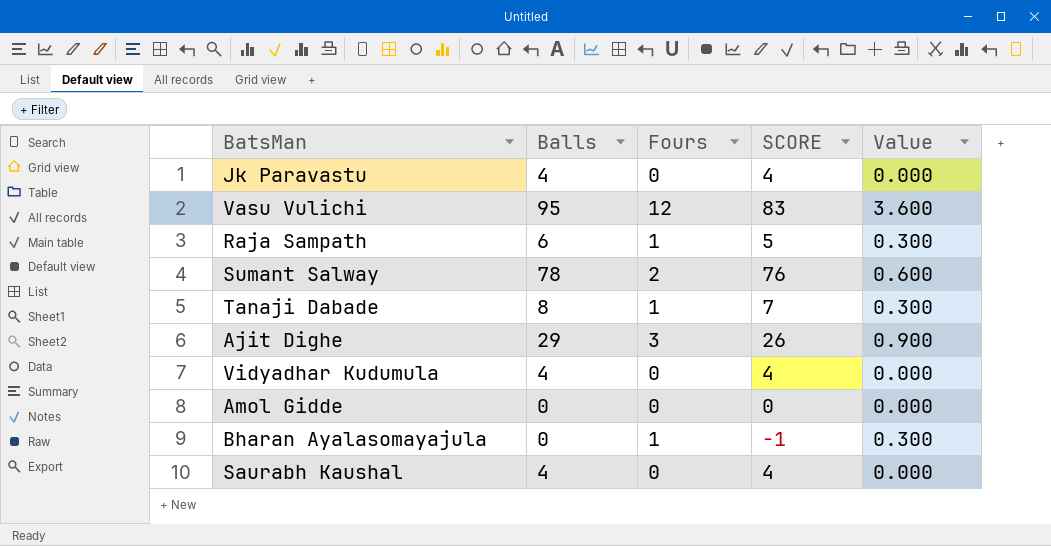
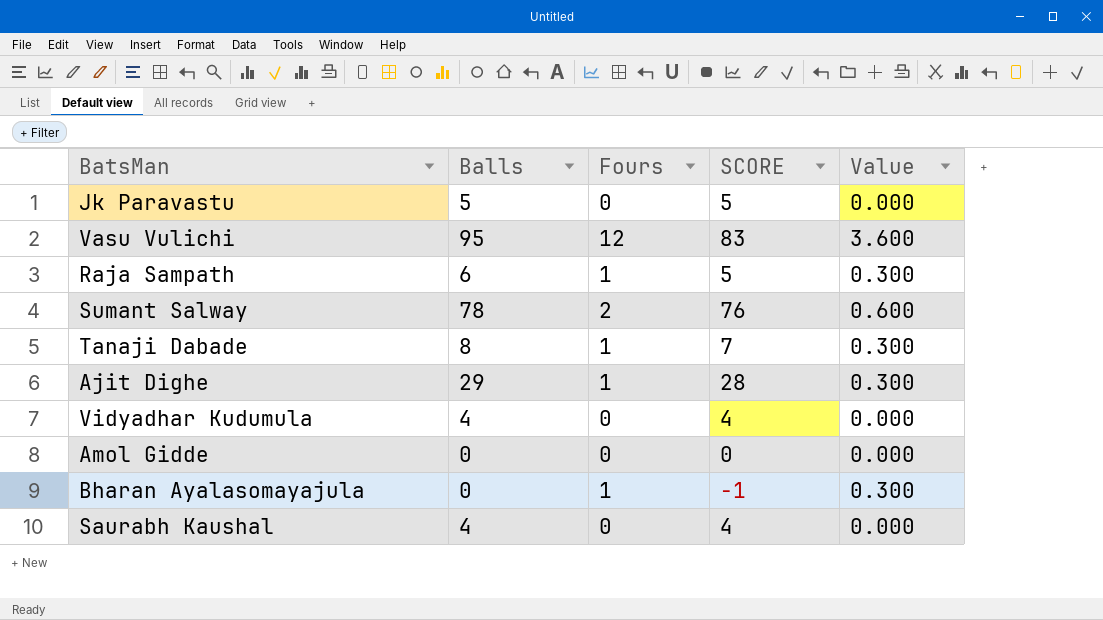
Jk Paravastu | Balls: 4 -> 5
Jk Paravastu | SCORE: 4 -> 5
Ajit Dighe | Fours: 3 -> 1
Ajit Dighe | SCORE: 26 -> 28
Ajit Dighe | Value: 0.900 -> 0.300

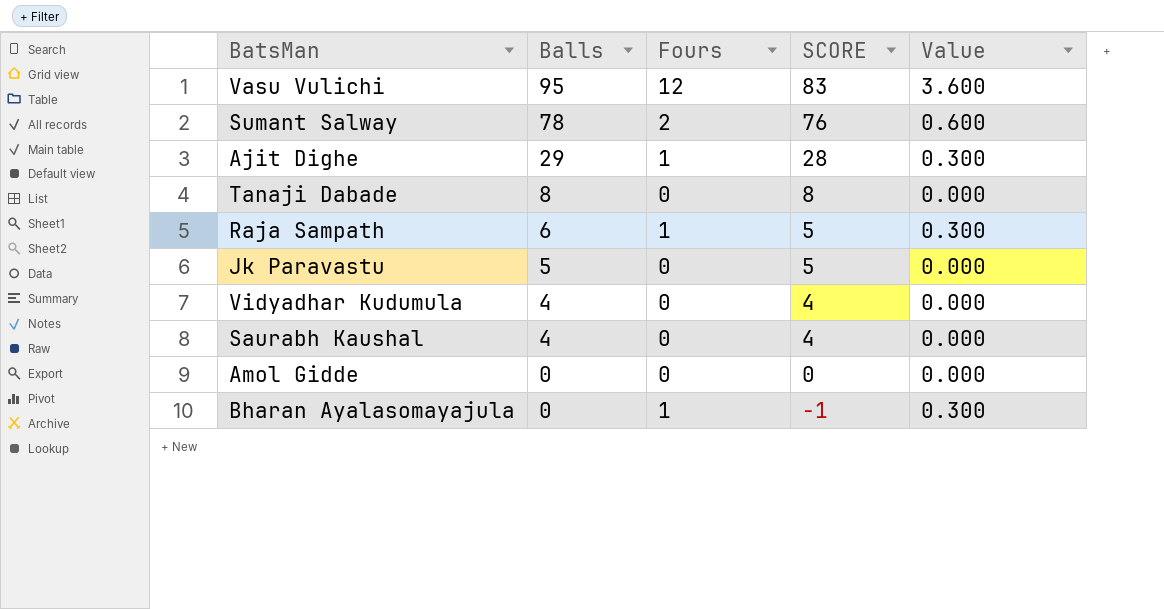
row order: none -> Balls descending
Tanaji Dabade | Fours: 1 -> 0
Tanaji Dabade | SCORE: 7 -> 8
Tanaji Dabade | Value: 0.300 -> 0.000

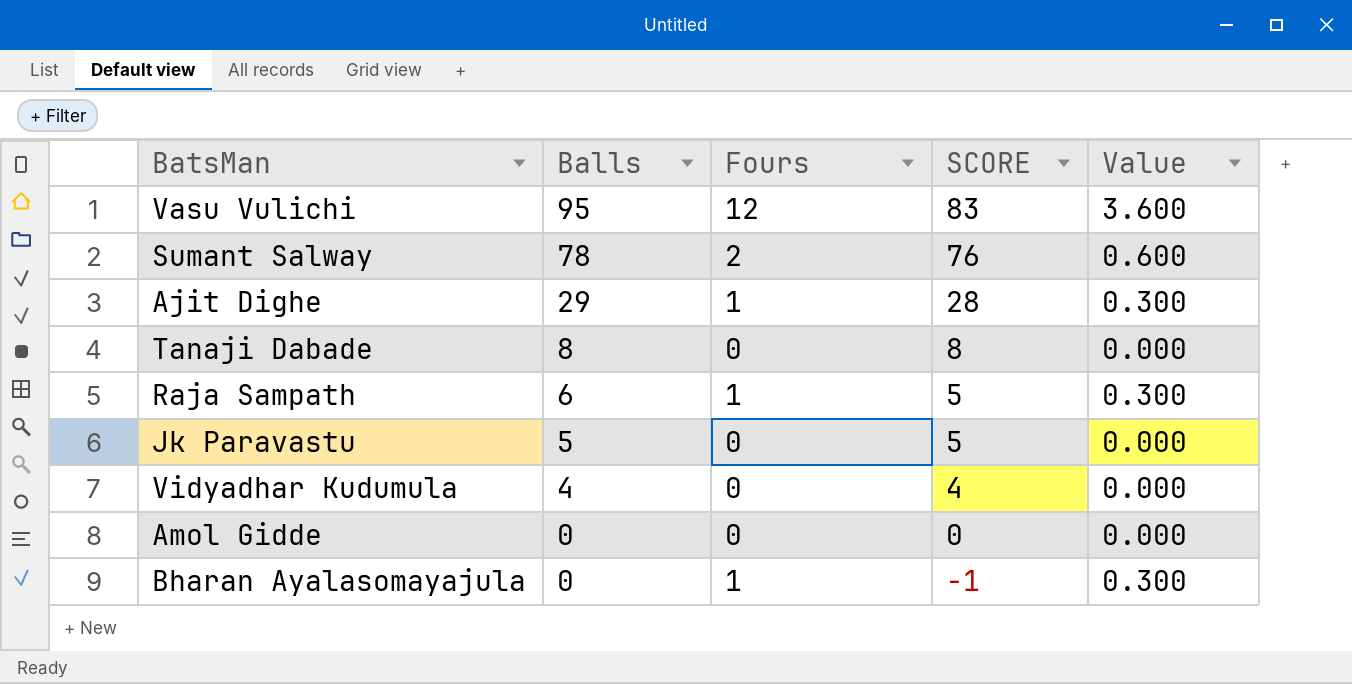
row Saurabh Kaushal: 4 | 0 | 4 | 0.000 -> none

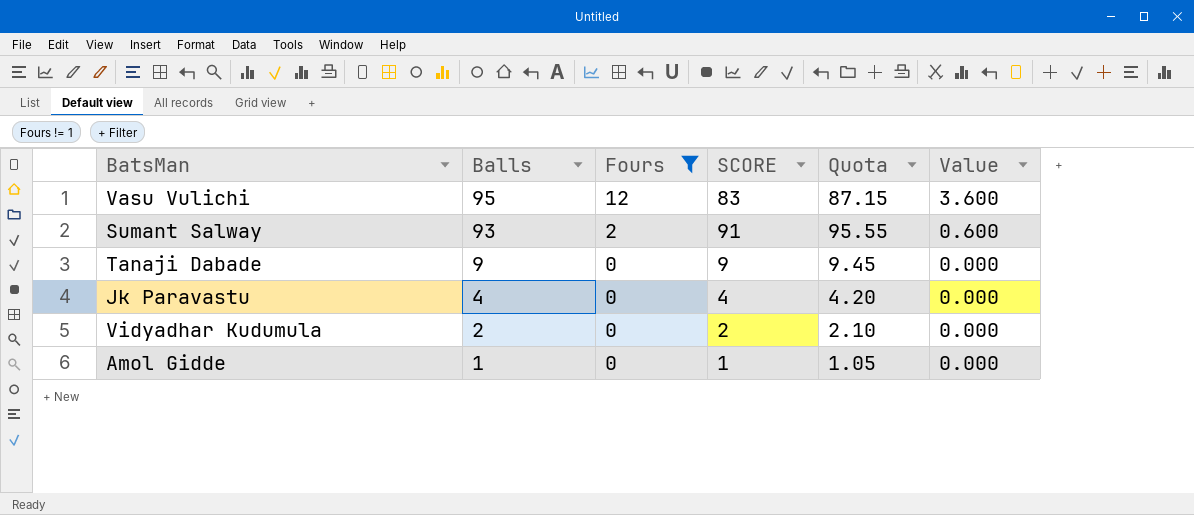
filter: none -> Fours != 1
column Quota | formula: none -> [SCORE] * 1.05
Sumant Salway | Balls: 78 -> 93
Sumant Salway | SCORE: 76 -> 91
Tanaji Dabade | Balls: 8 -> 9
Tanaji Dabade | SCORE: 8 -> 9
Jk Paravastu | Balls: 5 -> 4
Jk Paravastu | SCORE: 5 -> 4
Vidyadhar Kudumula | Balls: 4 -> 2
Vidyadhar Kudumula | SCORE: 4 -> 2
Amol Gidde | Balls: 0 -> 1
Amol Gidde | SCORE: 0 -> 1

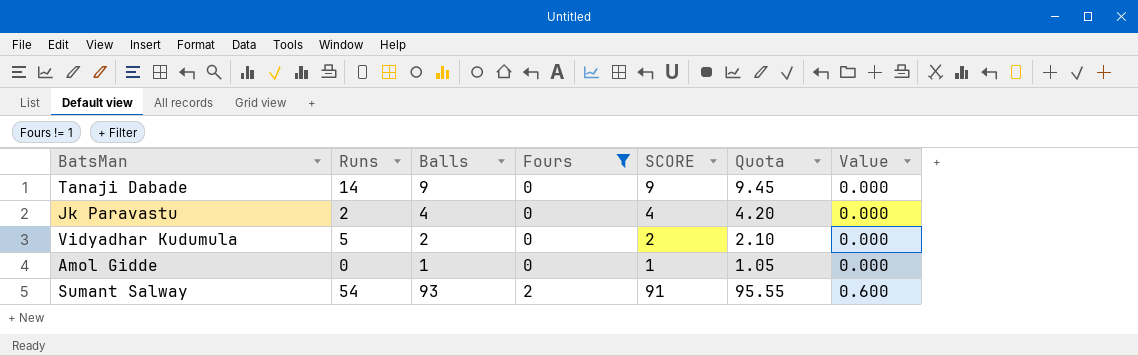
row order: Balls descending -> Fours ascending
column Runs | position: none -> 2
row Vasu Vulichi: 95 | 12 | 83 | 87.15 | 3.600 -> none

